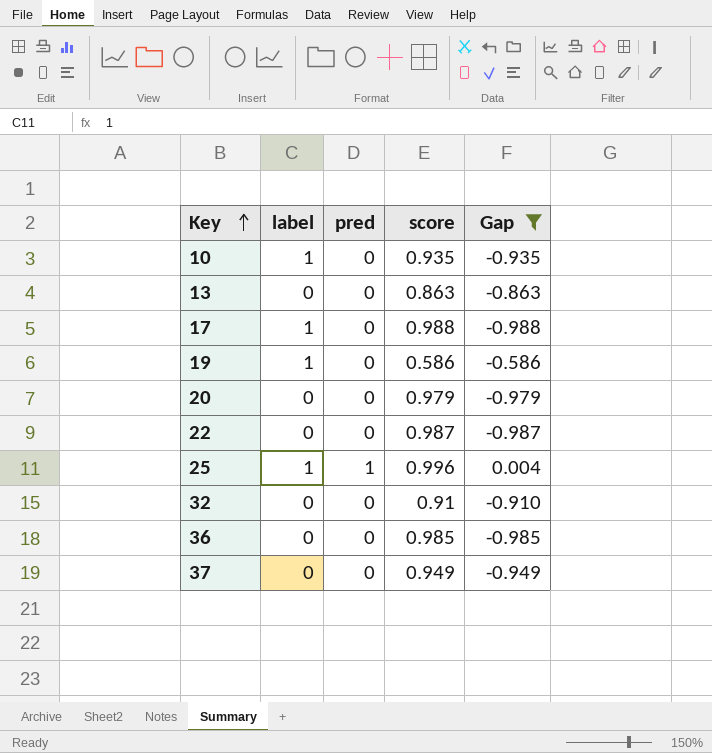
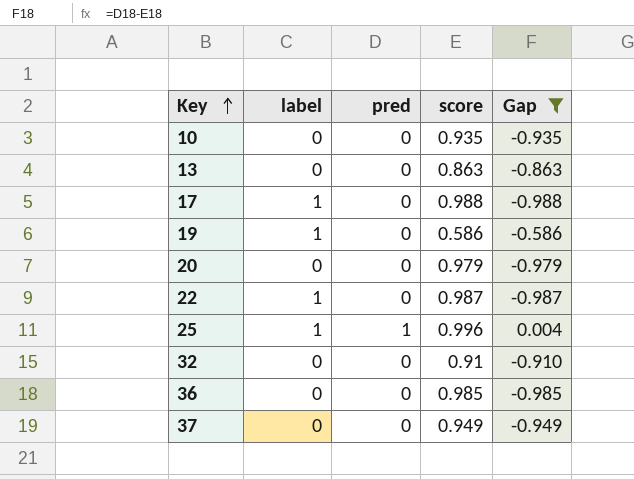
10 | label: 1 -> 0
22 | label: 0 -> 1

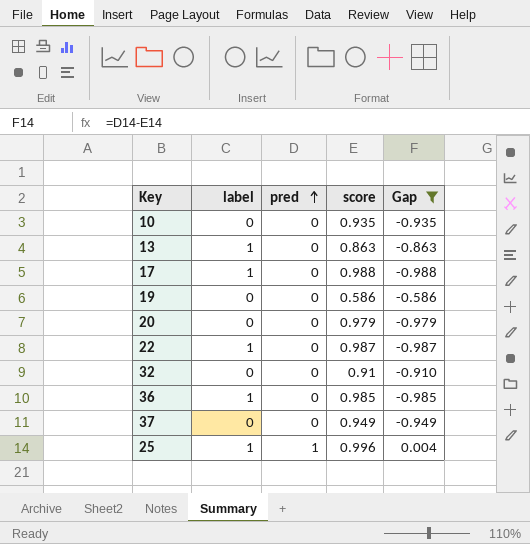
row order: Key ascending -> pred ascending
13 | label: 0 -> 1
19 | label: 1 -> 0
36 | label: 0 -> 1

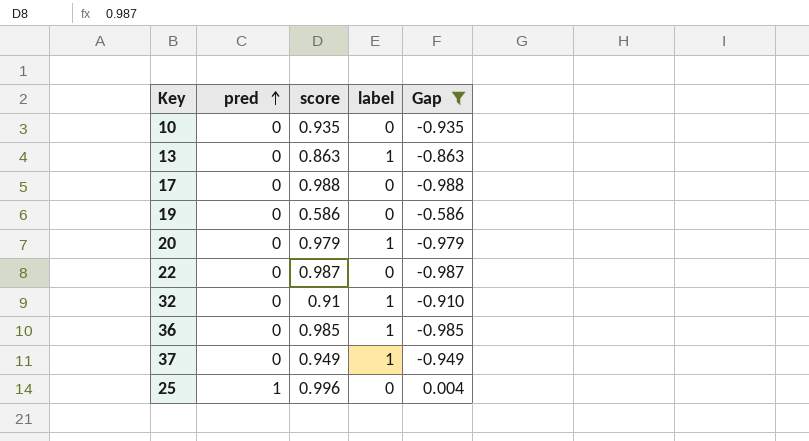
column label | position: 2 -> 4
17 | label: 1 -> 0
20 | label: 0 -> 1
22 | label: 1 -> 0
32 | label: 0 -> 1
37 | label: 0 -> 1
25 | label: 1 -> 0

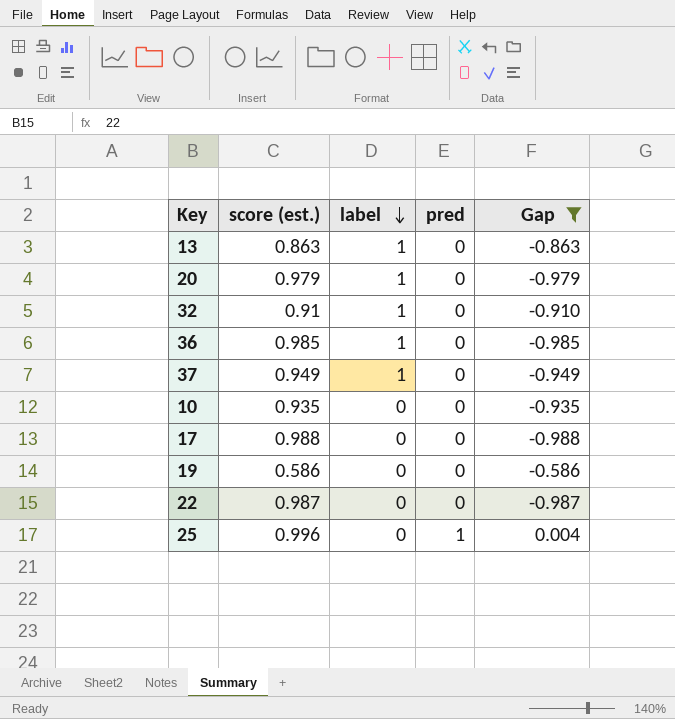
row order: pred ascending -> label descending
column name: score -> score (est.)
column pred | position: 2 -> 4

